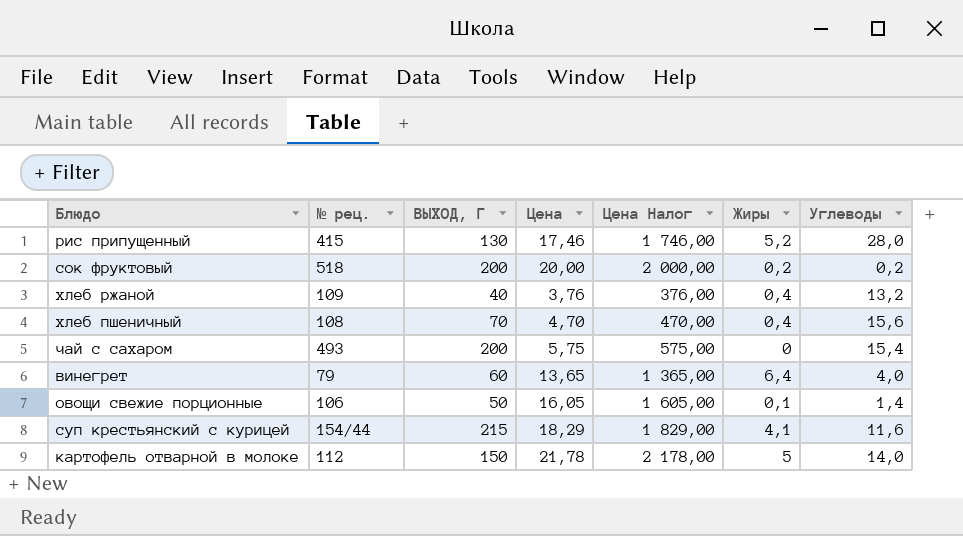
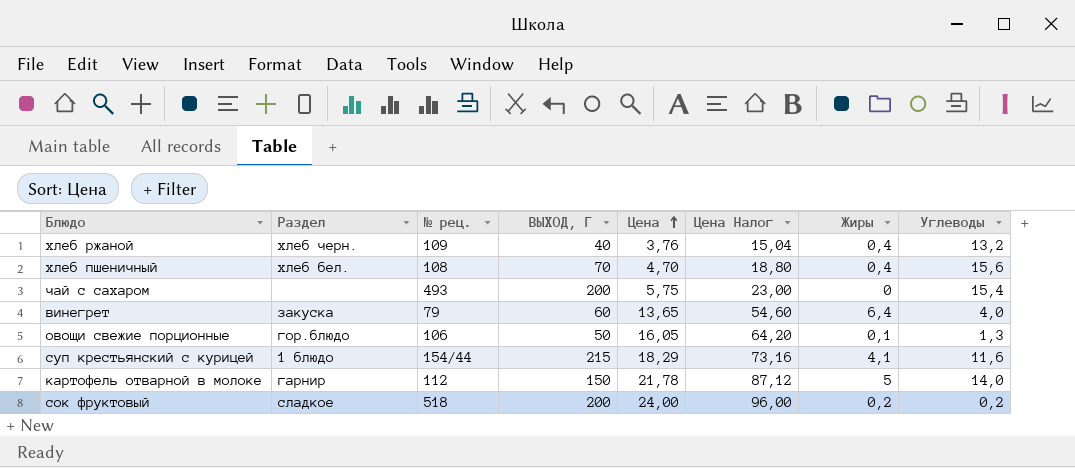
row order: none -> Цена ascending
column Раздел | position: none -> 2
column Цена Налог | formula: [Цена] * 100 -> [Цена] * 4
row рис припущенный: 415 | 130 | 17,46 | 1 746,00 | 5,2 | 28,0 -> none
овощи свежие порционные | Углеводы: 1,4 -> 1,3
сок фруктовый | Цена: 20,00 -> 24,00

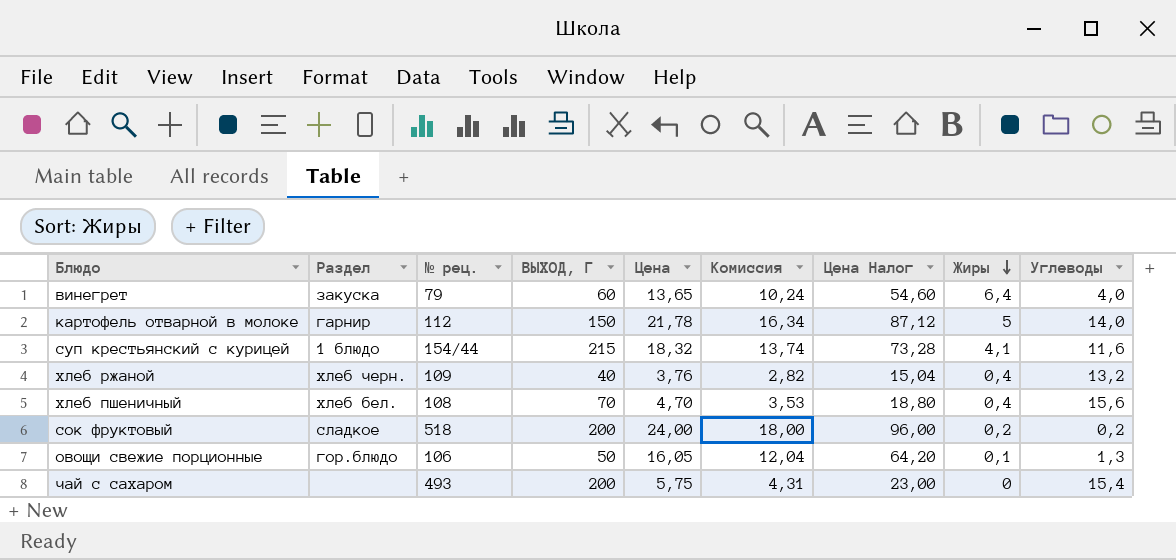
row order: Цена ascending -> Жиры descending
column Комиссия | formula: none -> [Цена] * 0,75
суп крестьянский с курицей | Цена: 18,29 -> 18,32
суп крестьянский с курицей | Цена Налог: 73,16 -> 73,28

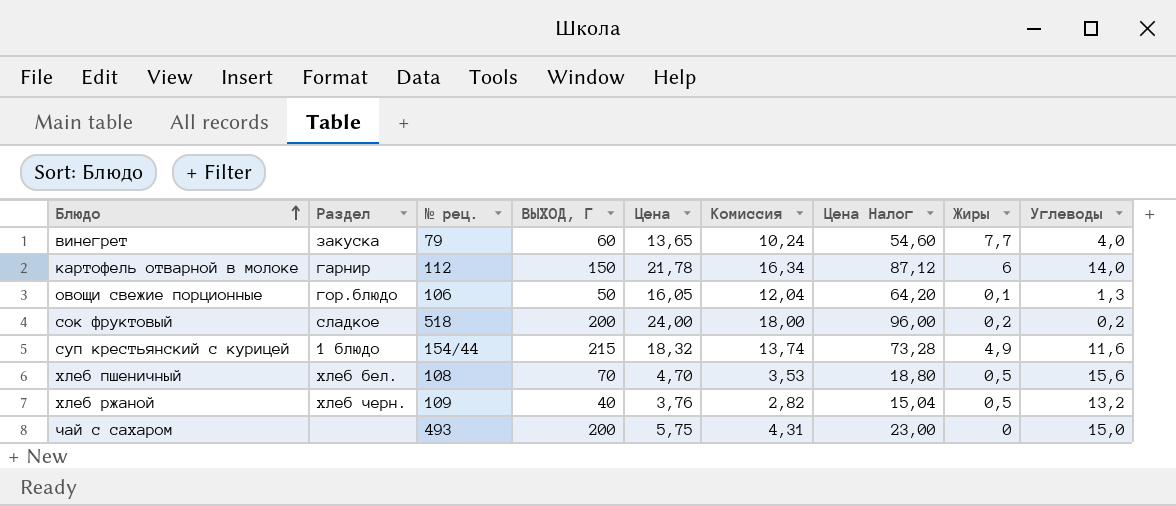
row order: Жиры descending -> Блюдо ascending
винегрет | Жиры: 6,4 -> 7,7
картофель отварной в молоке | Жиры: 5 -> 6
суп крестьянский с курицей | Жиры: 4,1 -> 4,9
хлеб пшеничный | Жиры: 0,4 -> 0,5
хлеб ржаной | Жиры: 0,4 -> 0,5
чай с сахаром | Углеводы: 15,4 -> 15,0

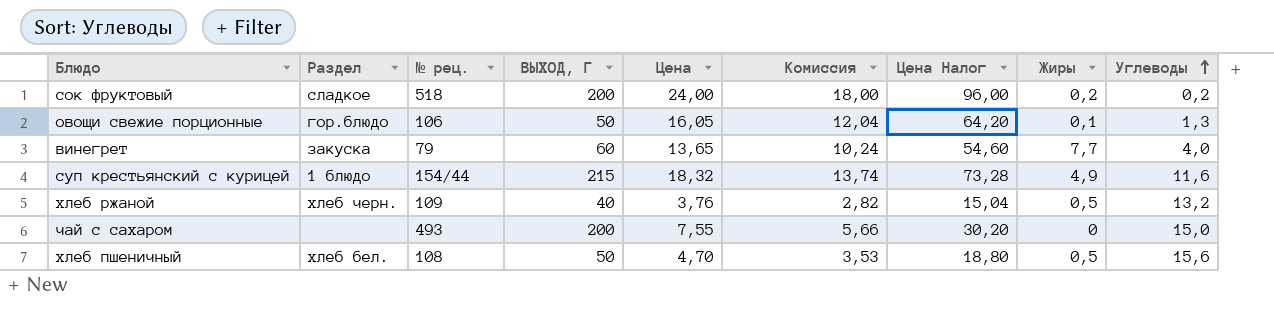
row order: Блюдо ascending -> Углеводы ascending
row картофель отварной в молоке: гарнир | 112 | 150 | 21,78 | 16,34 | 87,12 | 6 | 14,0 -> none
чай с сахаром | Цена: 5,75 -> 7,55
чай с сахаром | Комиссия: 4,31 -> 5,66
чай с сахаром | Цена Налог: 23,00 -> 30,20
хлеб пшеничный | ВЫХОД, Г: 70 -> 50

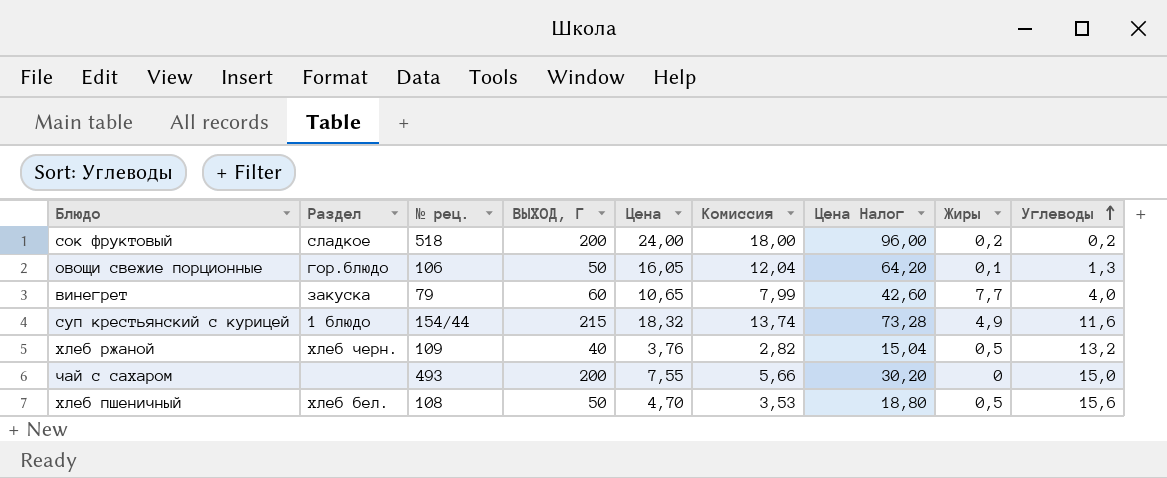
винегрет | Цена: 13,65 -> 10,65
винегрет | Комиссия: 10,24 -> 7,99
винегрет | Цена Налог: 54,60 -> 42,60

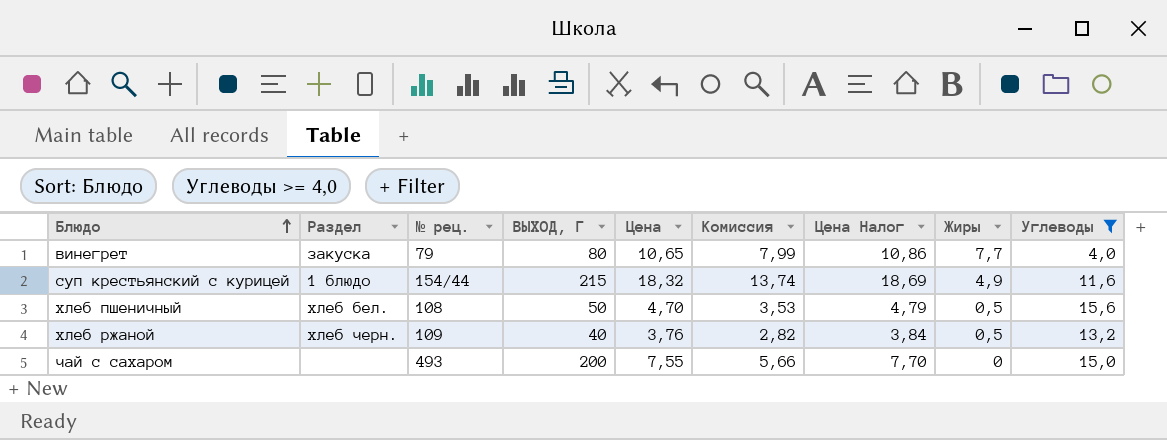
filter: none -> Углеводы >= 4,0
row order: Углеводы ascending -> Блюдо ascending
column Цена Налог | formula: [Цена] * 4 -> [Цена] * 1,02
винегрет | ВЫХОД, Г: 60 -> 80

